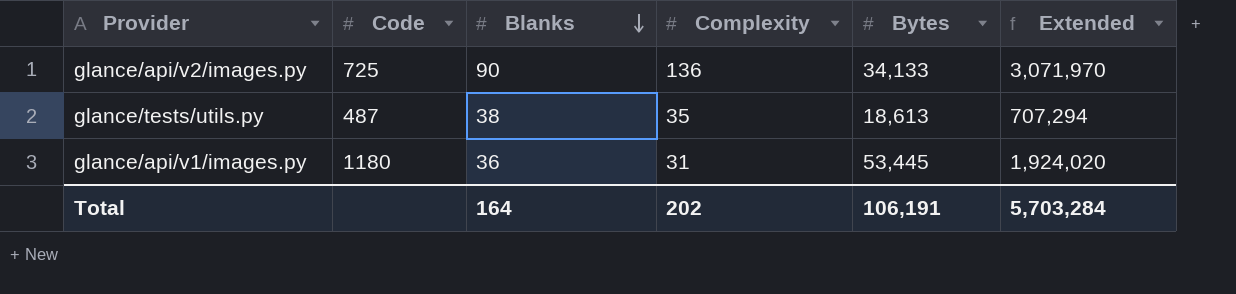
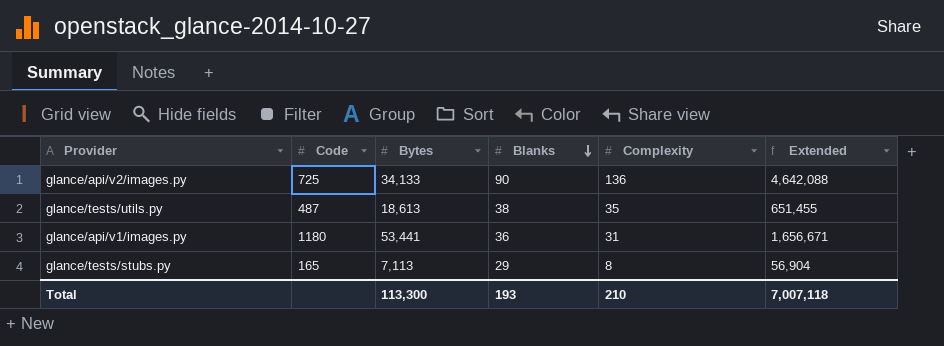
column Bytes | position: 5 -> 3
column Extended | formula: [Blanks] * [Bytes] -> [Bytes] * [Complexity]
glance/api/v1/images.py | Bytes: 53,445 -> 53,441
row glance/tests/stubs.py: none -> 165 | 7,113 | 29 | 8 | 56,904
Total | Bytes: 106,191 -> 113,300
Total | Blanks: 164 -> 193
Total | Complexity: 202 -> 210
Total | Extended: 5,703,284 -> 7,007,118

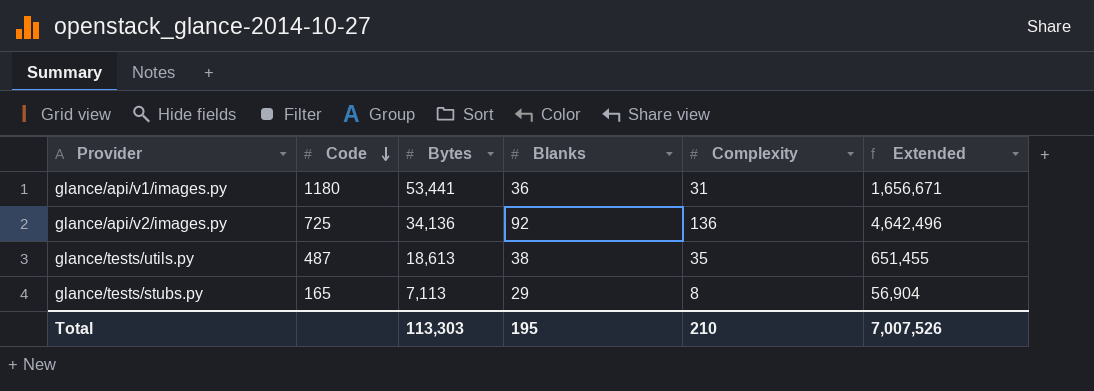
row order: Blanks descending -> Code descending
glance/api/v2/images.py | Bytes: 34,133 -> 34,136
glance/api/v2/images.py | Blanks: 90 -> 92
glance/api/v2/images.py | Extended: 4,642,088 -> 4,642,496
Total | Bytes: 113,300 -> 113,303
Total | Blanks: 193 -> 195
Total | Extended: 7,007,118 -> 7,007,526

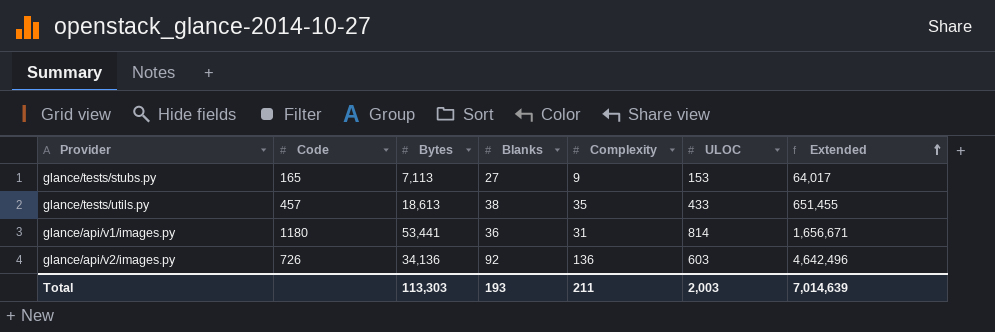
row order: Code descending -> Extended ascending
column ULOC | position: none -> 6
glance/tests/stubs.py | Blanks: 29 -> 27
glance/tests/stubs.py | Complexity: 8 -> 9
glance/tests/stubs.py | Extended: 56,904 -> 64,017
glance/tests/utils.py | Code: 487 -> 457
glance/api/v2/images.py | Code: 725 -> 726
Total | Blanks: 195 -> 193
Total | Complexity: 210 -> 211
Total | Extended: 7,007,526 -> 7,014,639

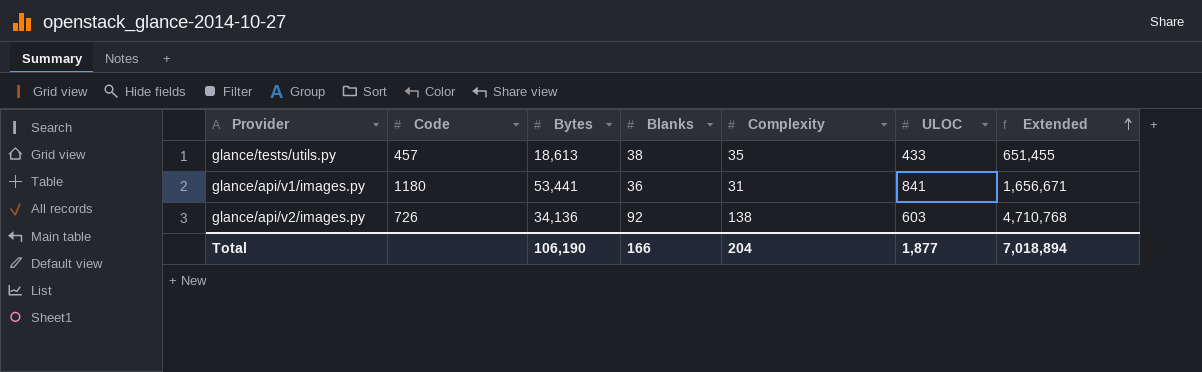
row glance/tests/stubs.py: 165 | 7,113 | 27 | 9 | 153 | 64,017 -> none
glance/api/v1/images.py | ULOC: 814 -> 841
glance/api/v2/images.py | Complexity: 136 -> 138
glance/api/v2/images.py | Extended: 4,642,496 -> 4,710,768
Total | Bytes: 113,303 -> 106,190
Total | Blanks: 193 -> 166
Total | Complexity: 211 -> 204
Total | ULOC: 2,003 -> 1,877
Total | Extended: 7,014,639 -> 7,018,894

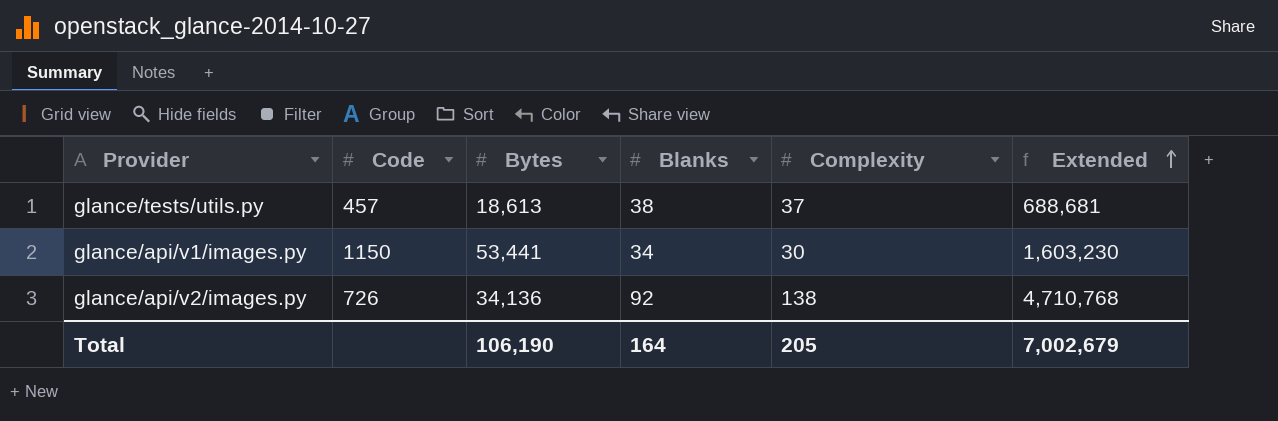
column ULOC | position: 6 -> none
glance/tests/utils.py | Complexity: 35 -> 37
glance/tests/utils.py | Extended: 651,455 -> 688,681
glance/api/v1/images.py | Code: 1180 -> 1150
glance/api/v1/images.py | Blanks: 36 -> 34
glance/api/v1/images.py | Complexity: 31 -> 30
glance/api/v1/images.py | Extended: 1,656,671 -> 1,603,230
Total | Blanks: 166 -> 164
Total | Complexity: 204 -> 205
Total | Extended: 7,018,894 -> 7,002,679

